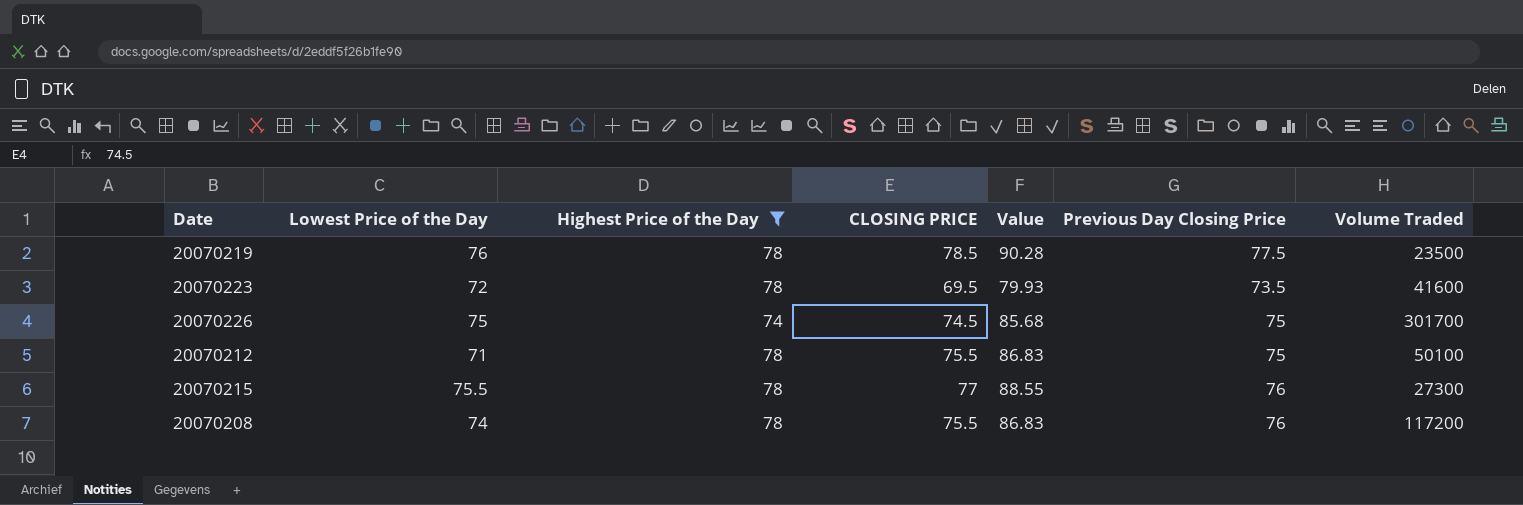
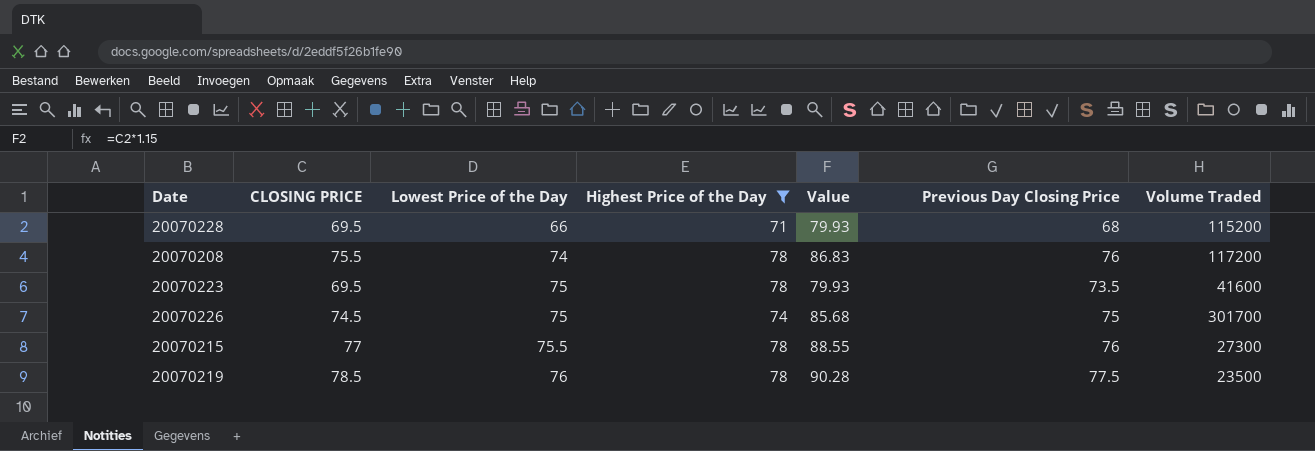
row order: none -> Lowest Price of the Day ascending
column CLOSING PRICE | position: 4 -> 2
row 20070212: 71 | 78 | 75.5 | 86.83 | 75 | 50100 -> none
row 20070228: none -> 69.5 | 66 | 71 | 79.93 | 68 | 115200
20070223 | Lowest Price of the Day: 72 -> 75

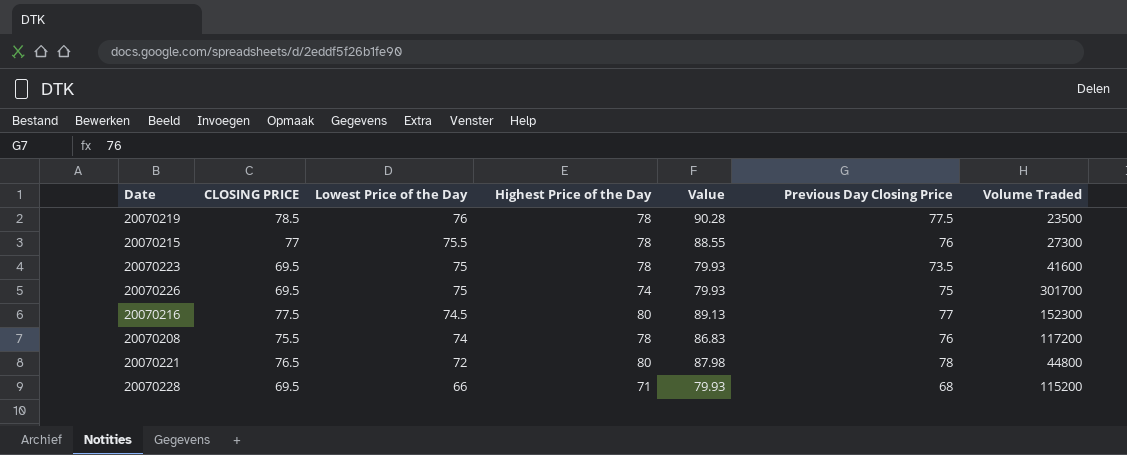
filter: Highest Price of the Day != 80 -> none
row order: Lowest Price of the Day ascending -> Lowest Price of the Day descending
20070226 | CLOSING PRICE: 74.5 -> 69.5
20070226 | Value: 85.68 -> 79.93

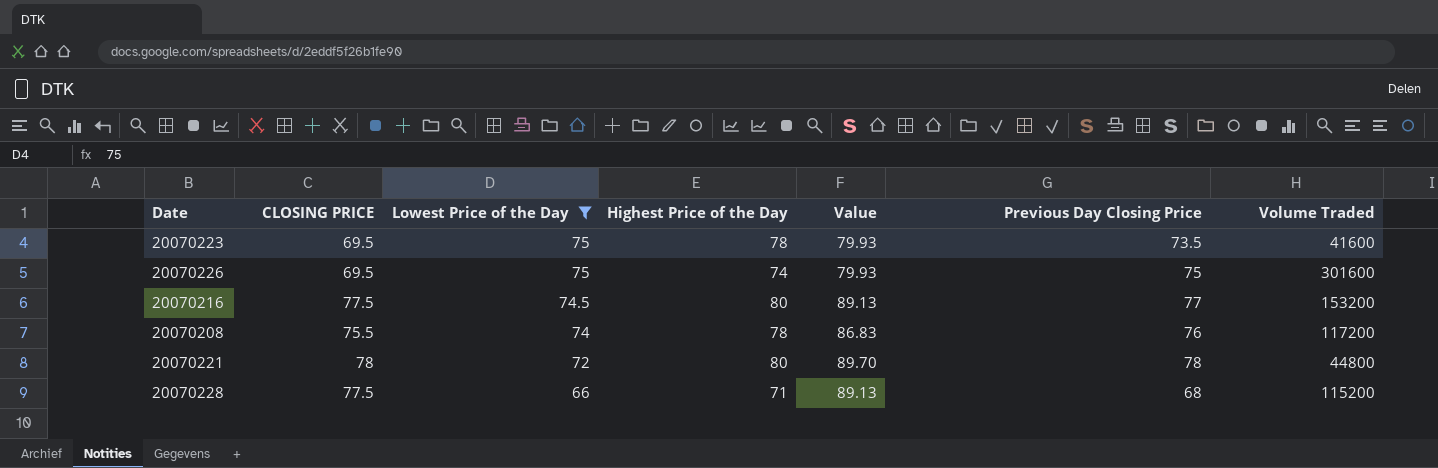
filter: none -> Lowest Price of the Day <= 75
20070226 | Volume Traded: 301700 -> 301600
20070216 | Volume Traded: 152300 -> 153200
20070221 | CLOSING PRICE: 76.5 -> 78
20070221 | Value: 87.98 -> 89.70
20070228 | CLOSING PRICE: 69.5 -> 77.5
20070228 | Value: 79.93 -> 89.13

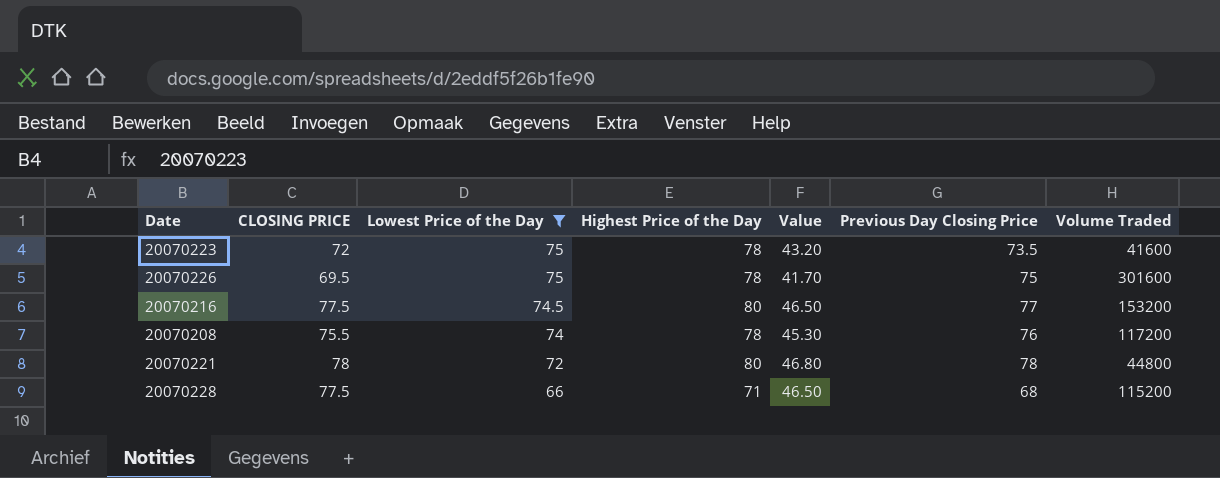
column Value | formula: [CLOSING PRICE] * 1.15 -> [CLOSING PRICE] * 0.6
20070223 | CLOSING PRICE: 69.5 -> 72
20070226 | Highest Price of the Day: 74 -> 78

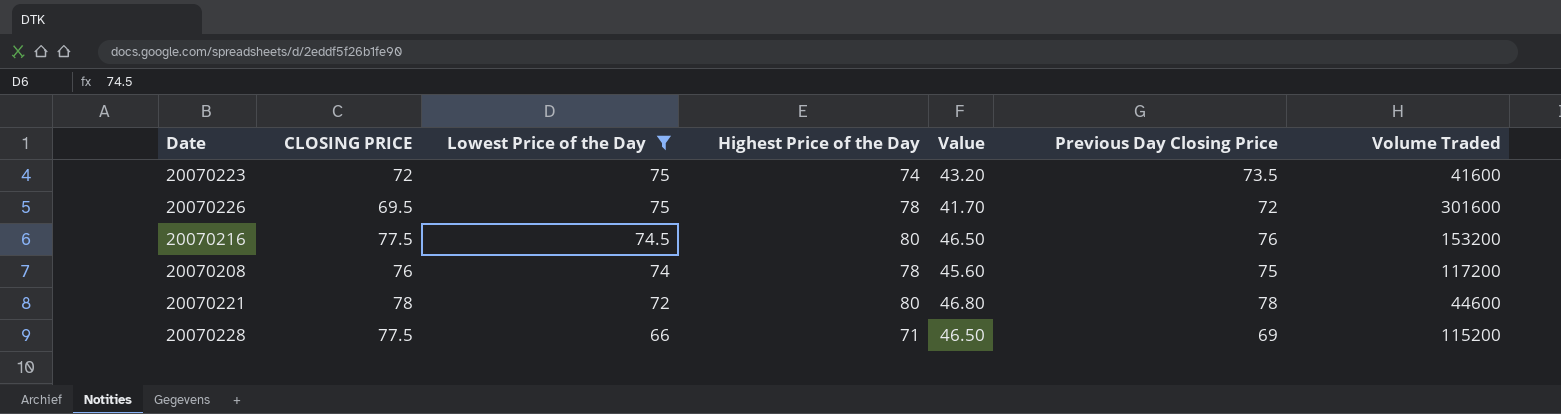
20070223 | Highest Price of the Day: 78 -> 74
20070226 | Previous Day Closing Price: 75 -> 72
20070216 | Previous Day Closing Price: 77 -> 76
20070208 | CLOSING PRICE: 75.5 -> 76
20070208 | Value: 45.30 -> 45.60
20070208 | Previous Day Closing Price: 76 -> 75
20070221 | Volume Traded: 44800 -> 44600
20070228 | Previous Day Closing Price: 68 -> 69

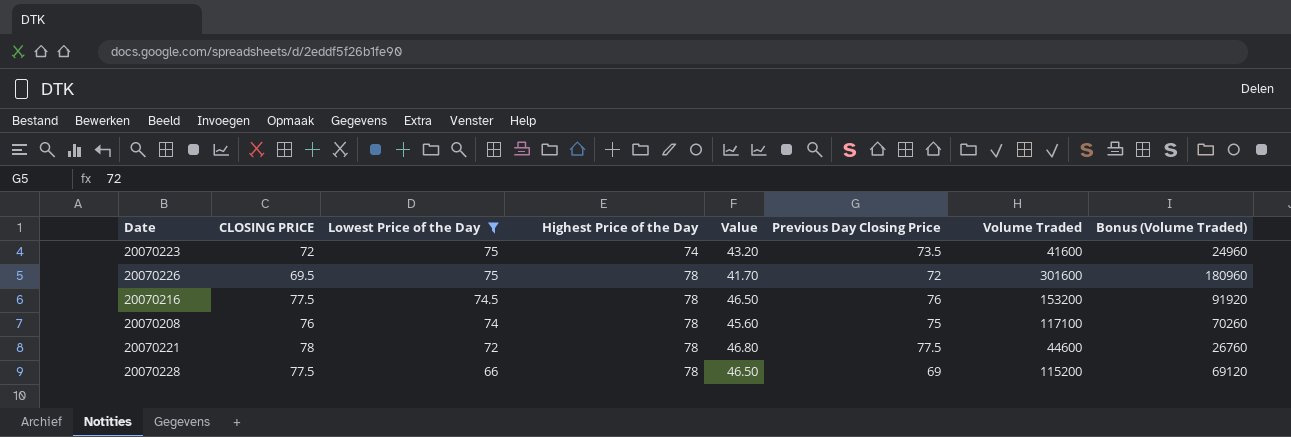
column Bonus (Volume Traded) | formula: none -> [Volume Traded] * 0.6
20070216 | Highest Price of the Day: 80 -> 78
20070208 | Volume Traded: 117200 -> 117100
20070221 | Highest Price of the Day: 80 -> 78
20070221 | Previous Day Closing Price: 78 -> 77.5
20070228 | Highest Price of the Day: 71 -> 78

